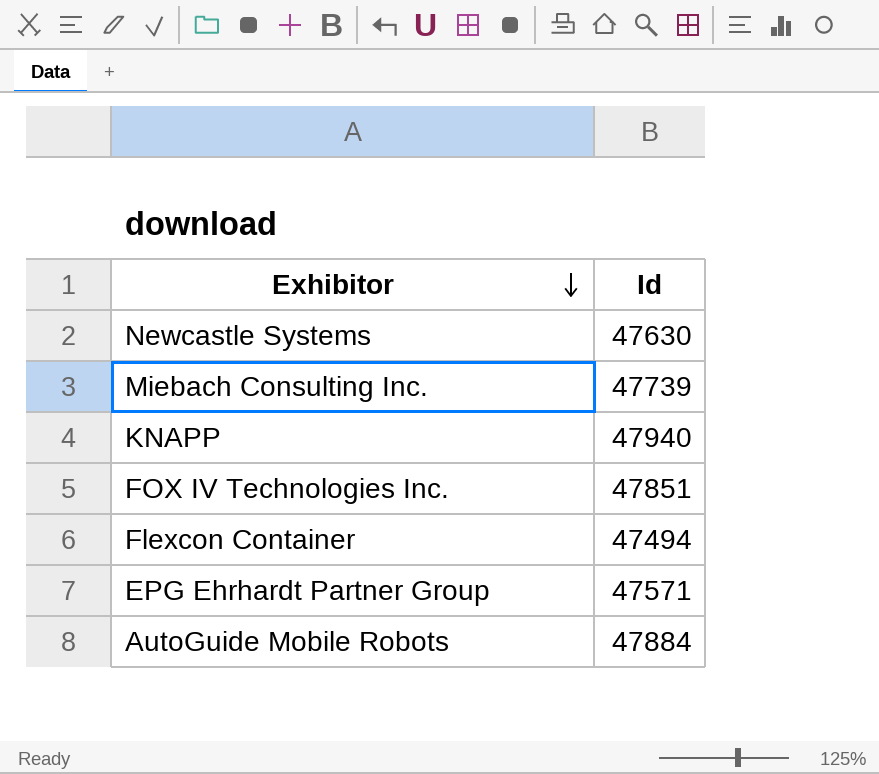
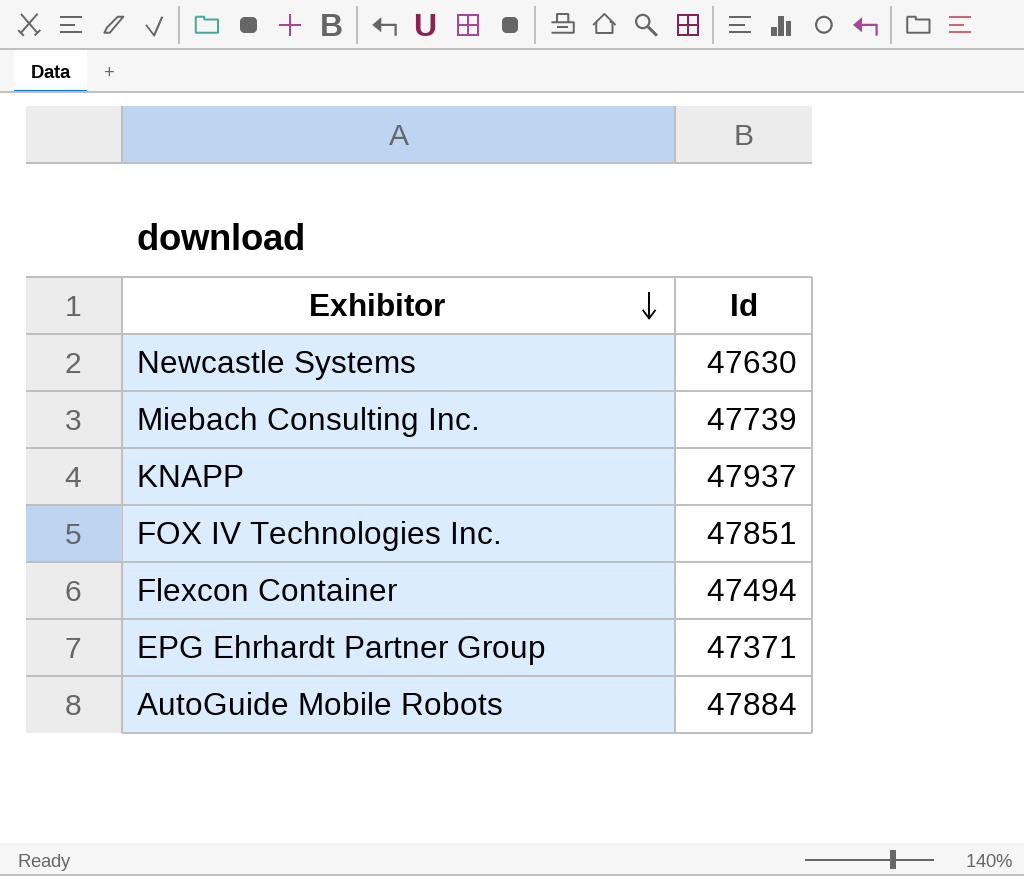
KNAPP | Id: 47940 -> 47937
EPG Ehrhardt Partner Group | Id: 47571 -> 47371

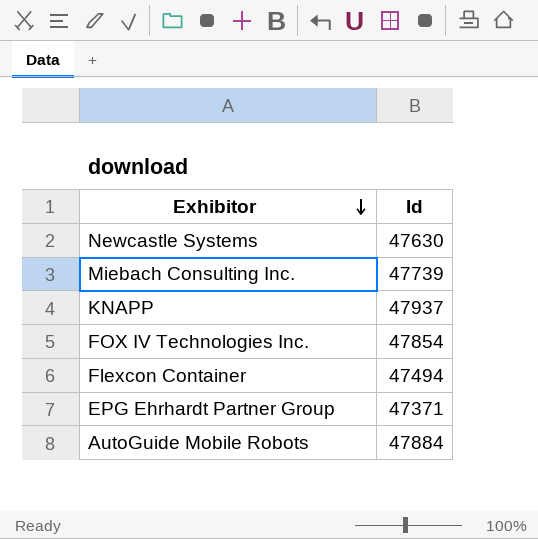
FOX IV Technologies Inc. | Id: 47851 -> 47854

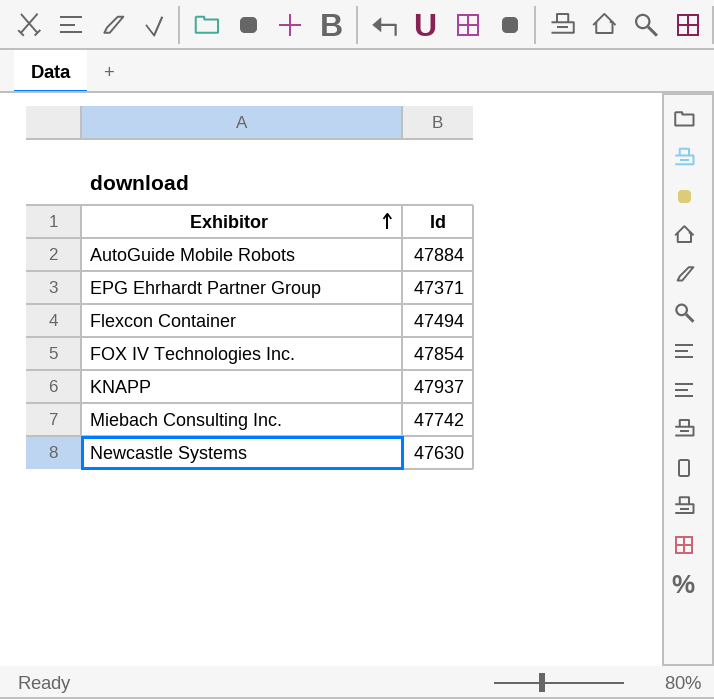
row order: Exhibitor descending -> Exhibitor ascending
Miebach Consulting Inc. | Id: 47739 -> 47742

